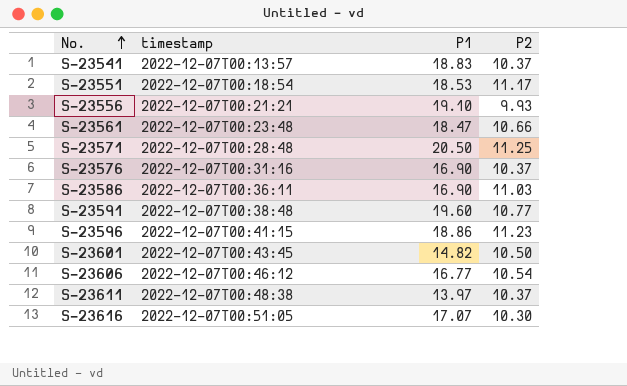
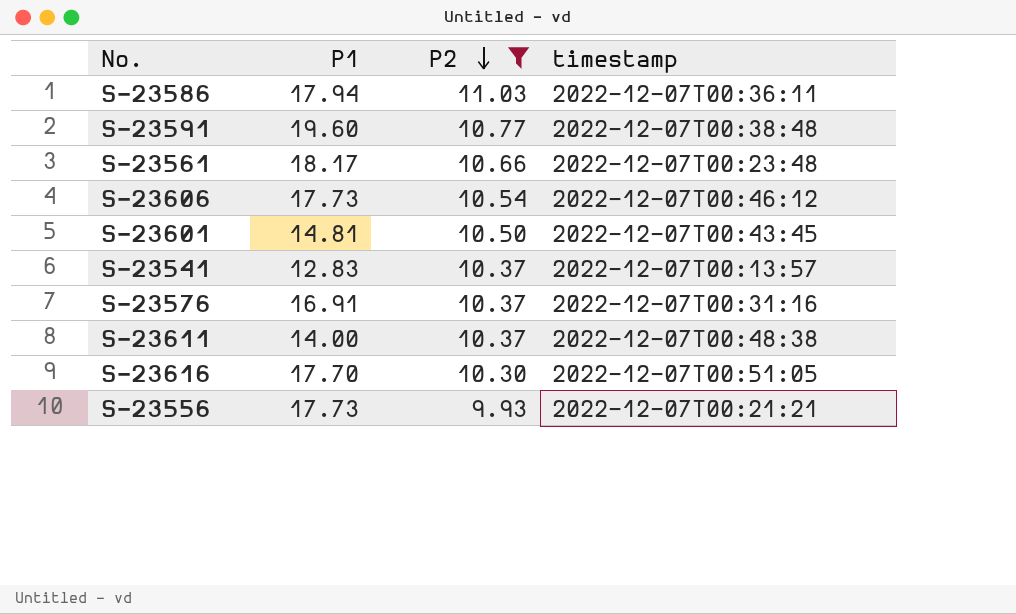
filter: none -> P2 <= 11.03
row order: No. ascending -> P2 descending
column timestamp | position: 2 -> 4
S-23586 | P1: 16.90 -> 17.94
S-23561 | P1: 18.47 -> 18.17
S-23606 | P1: 16.77 -> 17.73
S-23601 | P1: 14.82 -> 14.81
S-23541 | P1: 18.83 -> 12.83
S-23576 | P1: 16.90 -> 16.91
S-23611 | P1: 13.97 -> 14.00
S-23616 | P1: 17.07 -> 17.70
S-23556 | P1: 19.10 -> 17.73

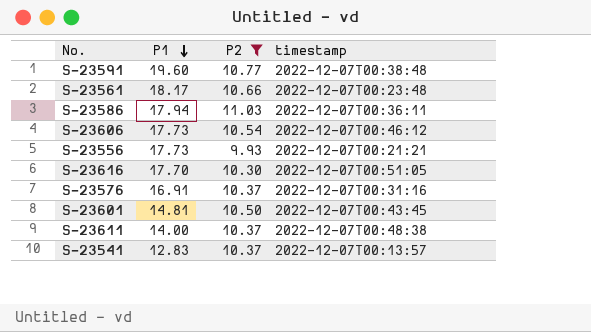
row order: P2 descending -> P1 descending

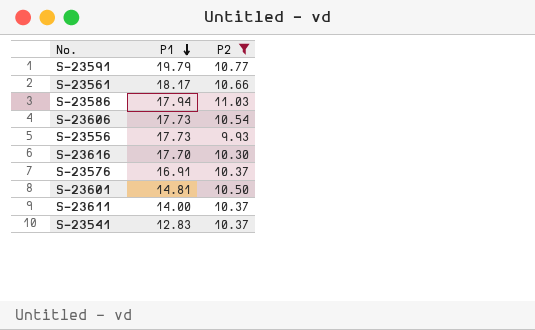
column timestamp | position: 4 -> none
S-23591 | P1: 19.60 -> 19.79

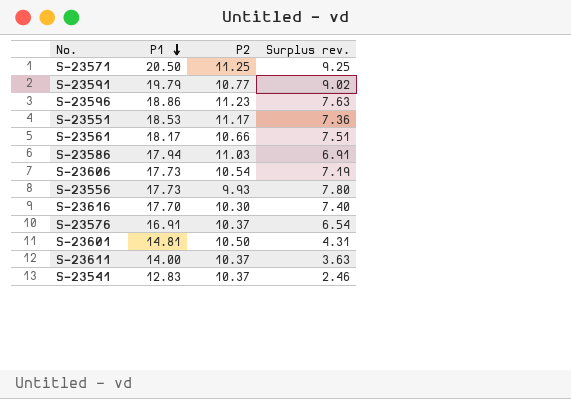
filter: P2 <= 11.03 -> none
column Surplus rev. | formula: none -> [P1] - [P2]

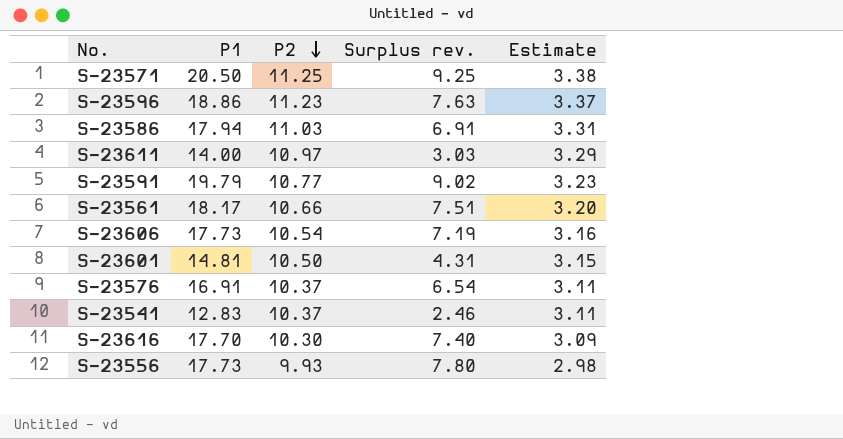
row order: P1 descending -> P2 descending
column Estimate | formula: none -> [P2] * 0.3
row S-23551: 18.53 | 11.17 | 7.36 -> none
S-23611 | P2: 10.37 -> 10.97
S-23611 | Surplus rev.: 3.63 -> 3.03

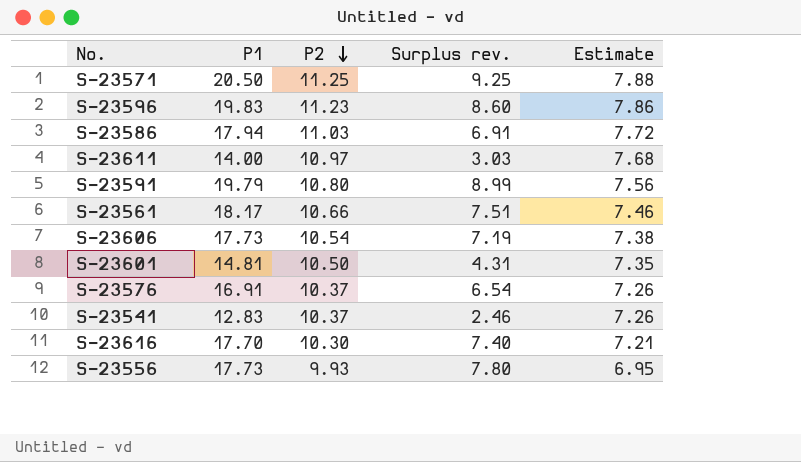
column Estimate | formula: [P2] * 0.3 -> [P2] * 0.7
S-23596 | P1: 18.86 -> 19.83
S-23596 | Surplus rev.: 7.63 -> 8.60
S-23591 | P2: 10.77 -> 10.80
S-23591 | Surplus rev.: 9.02 -> 8.99

